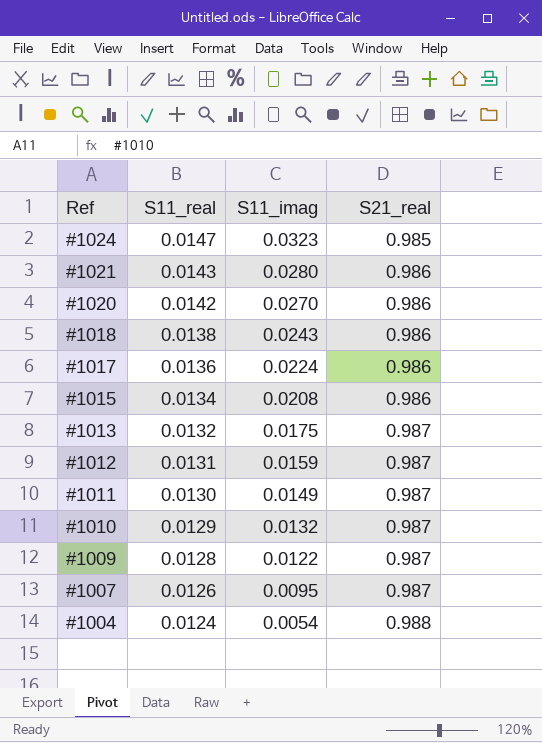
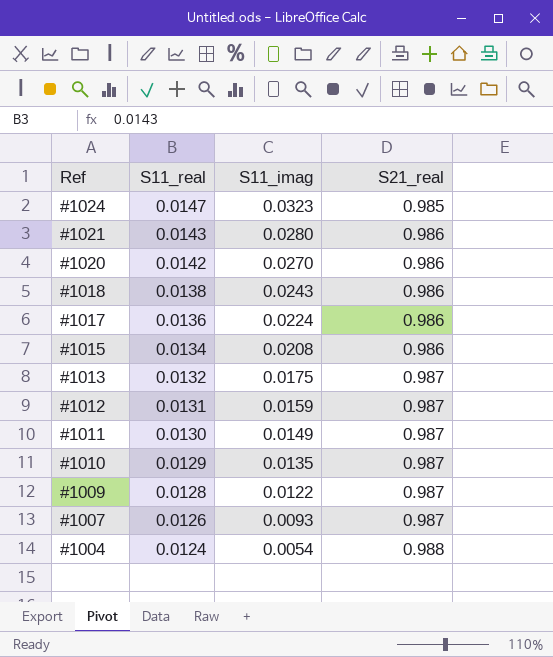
#1010 | S11_imag: 0.0132 -> 0.0135
#1007 | S11_imag: 0.0095 -> 0.0093

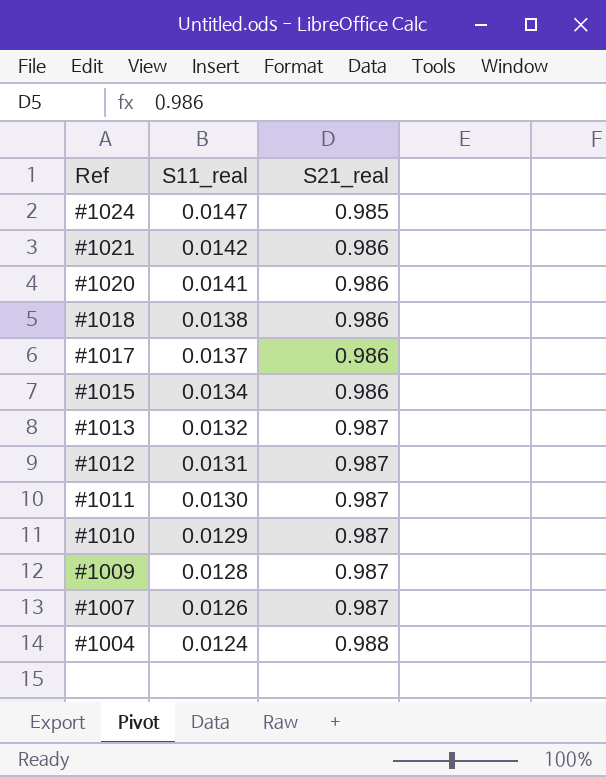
column S11_imag | position: 3 -> none
#1021 | S11_real: 0.0143 -> 0.0142
#1020 | S11_real: 0.0142 -> 0.0141
#1017 | S11_real: 0.0136 -> 0.0137

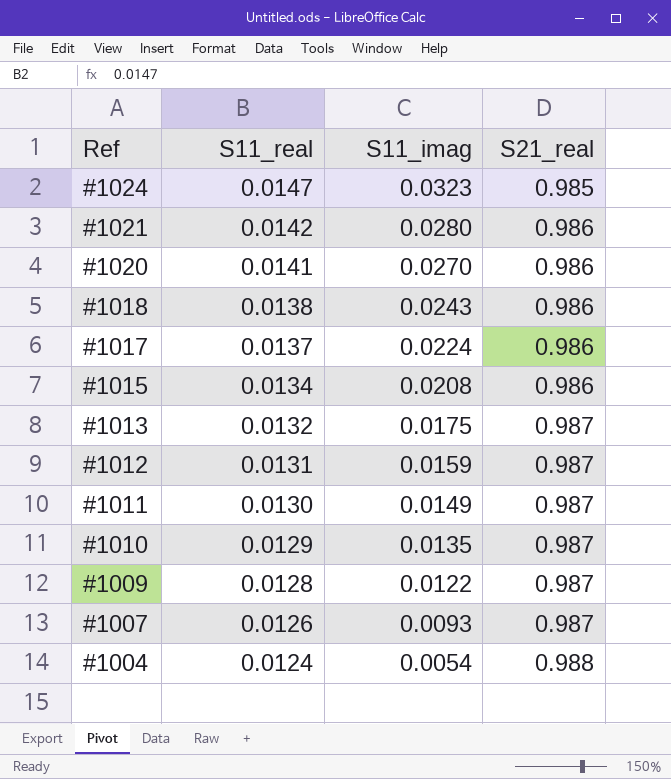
column S11_imag | position: none -> 3

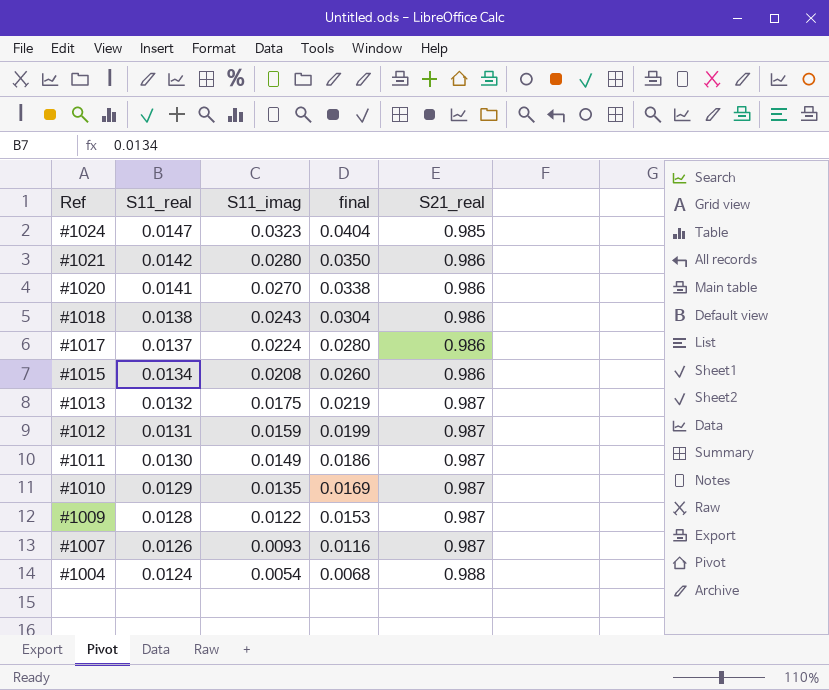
column final | formula: none -> [S11_imag] * 1.25

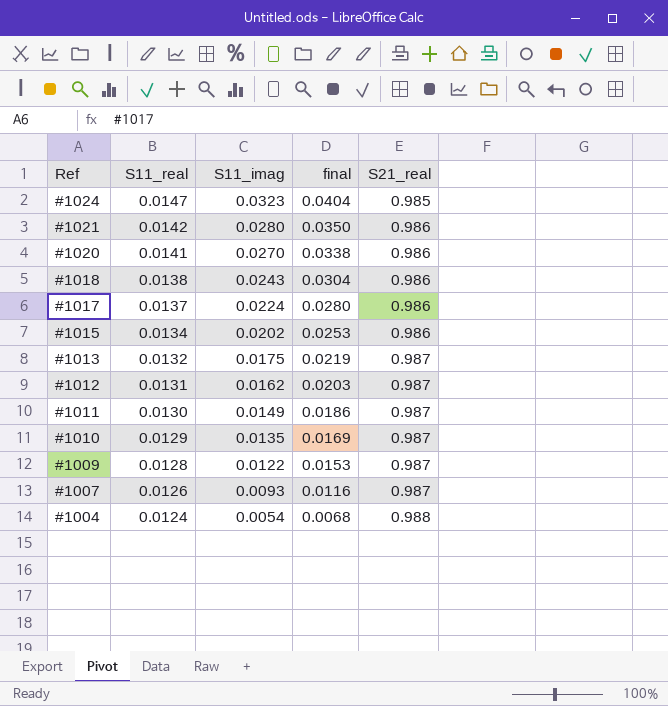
#1015 | S11_imag: 0.0208 -> 0.0202
#1015 | final: 0.0260 -> 0.0253
#1012 | S11_imag: 0.0159 -> 0.0162
#1012 | final: 0.0199 -> 0.0203

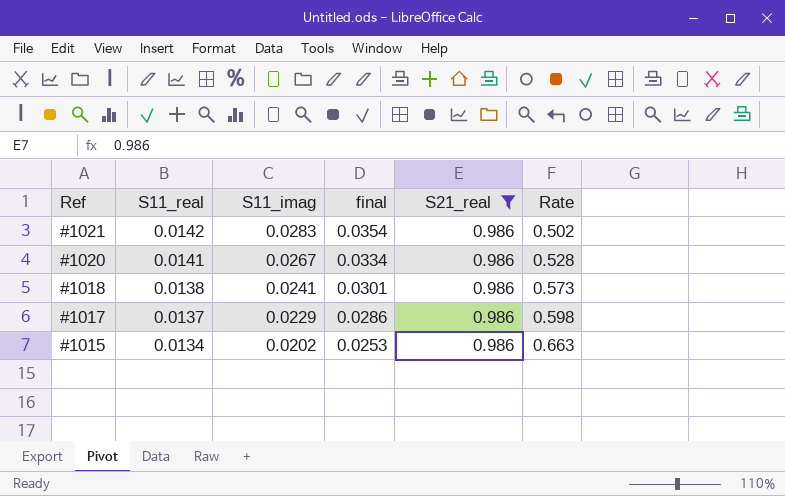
filter: none -> S21_real = 0.986
column Rate | formula: none -> [S11_real] / [S11_imag]
#1021 | S11_imag: 0.0280 -> 0.0283
#1021 | final: 0.0350 -> 0.0354
#1020 | S11_imag: 0.0270 -> 0.0267
#1020 | final: 0.0338 -> 0.0334
#1018 | S11_imag: 0.0243 -> 0.0241
#1018 | final: 0.0304 -> 0.0301
#1017 | S11_imag: 0.0224 -> 0.0229
#1017 | final: 0.0280 -> 0.0286

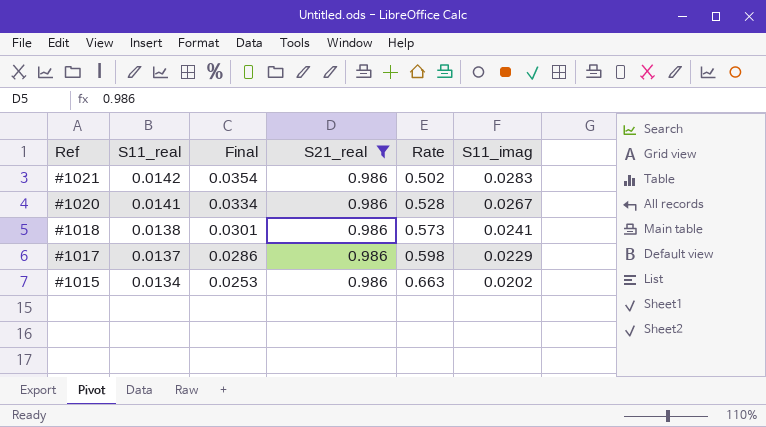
column name: final -> Final
column S11_imag | position: 3 -> 6

